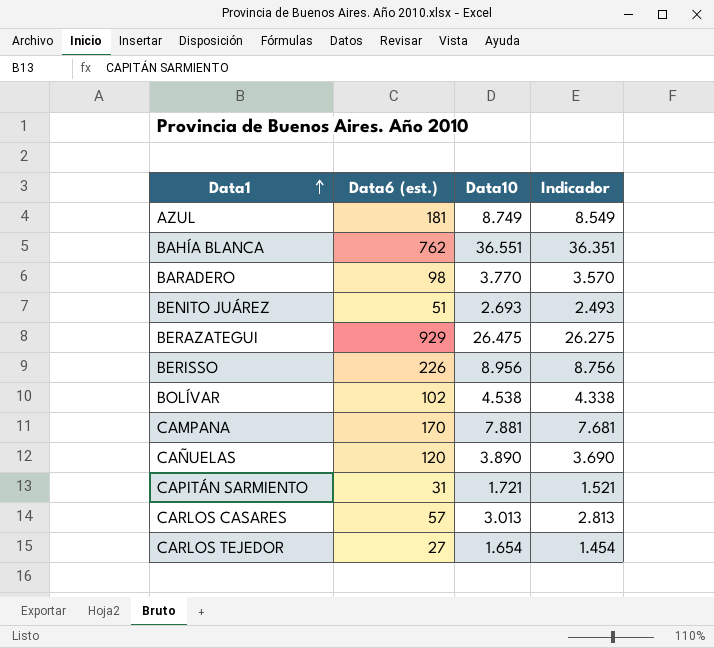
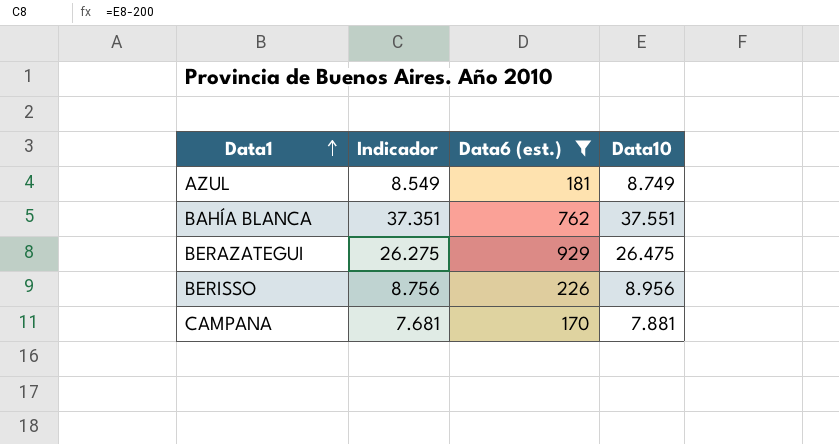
filter: none -> Data6 (est.) >= 170
column Indicador | position: 4 -> 2
BAHÍA BLANCA | Indicador: 36.351 -> 37.351
BAHÍA BLANCA | Data10: 36.551 -> 37.551

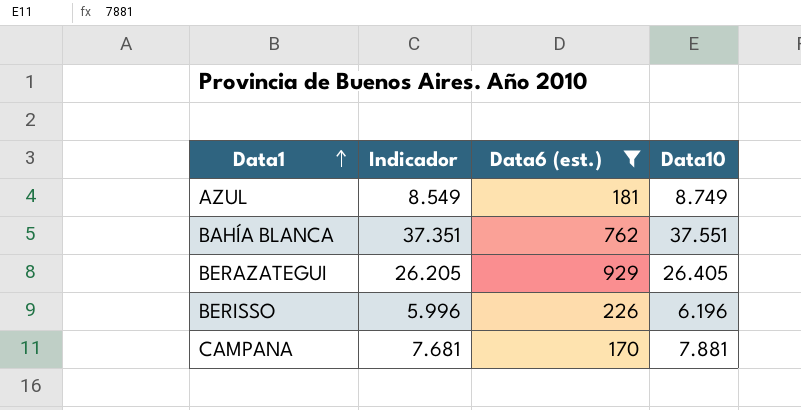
BERAZATEGUI | Indicador: 26.275 -> 26.205
BERAZATEGUI | Data10: 26.475 -> 26.405
BERISSO | Indicador: 8.756 -> 5.996
BERISSO | Data10: 8.956 -> 6.196

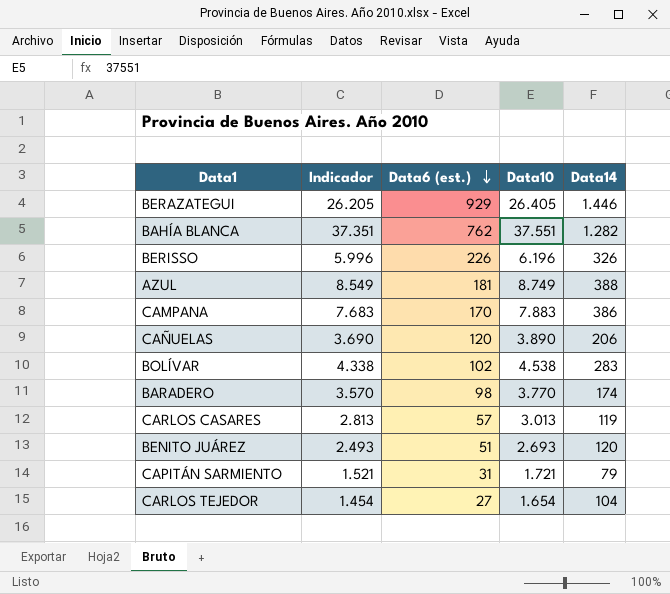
filter: Data6 (est.) >= 170 -> none
row order: Data1 ascending -> Data6 (est.) descending
column Data14 | position: none -> 5
CAMPANA | Indicador: 7.681 -> 7.683
CAMPANA | Data10: 7.881 -> 7.883

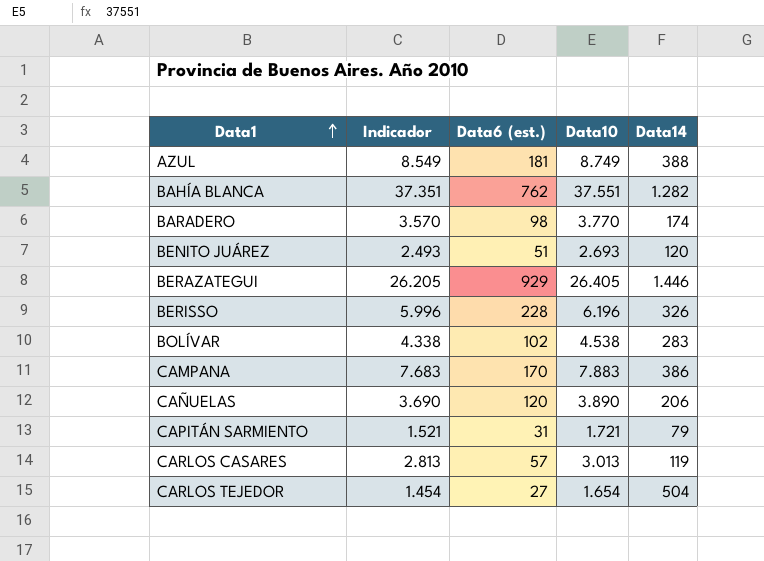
row order: Data6 (est.) descending -> Data1 ascending
BERISSO | Data6 (est.): 226 -> 228
CARLOS TEJEDOR | Data14: 104 -> 504

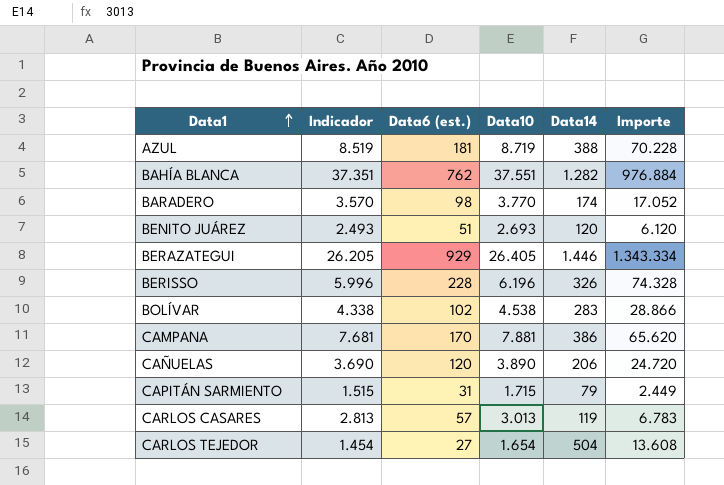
column Importe | formula: none -> [Data6 (est.)] * [Data14]
AZUL | Indicador: 8.549 -> 8.519
AZUL | Data10: 8.749 -> 8.719
CAMPANA | Indicador: 7.683 -> 7.681
CAMPANA | Data10: 7.883 -> 7.881
CAPITÁN SARMIENTO | Indicador: 1.521 -> 1.515
CAPITÁN SARMIENTO | Data10: 1.721 -> 1.715

